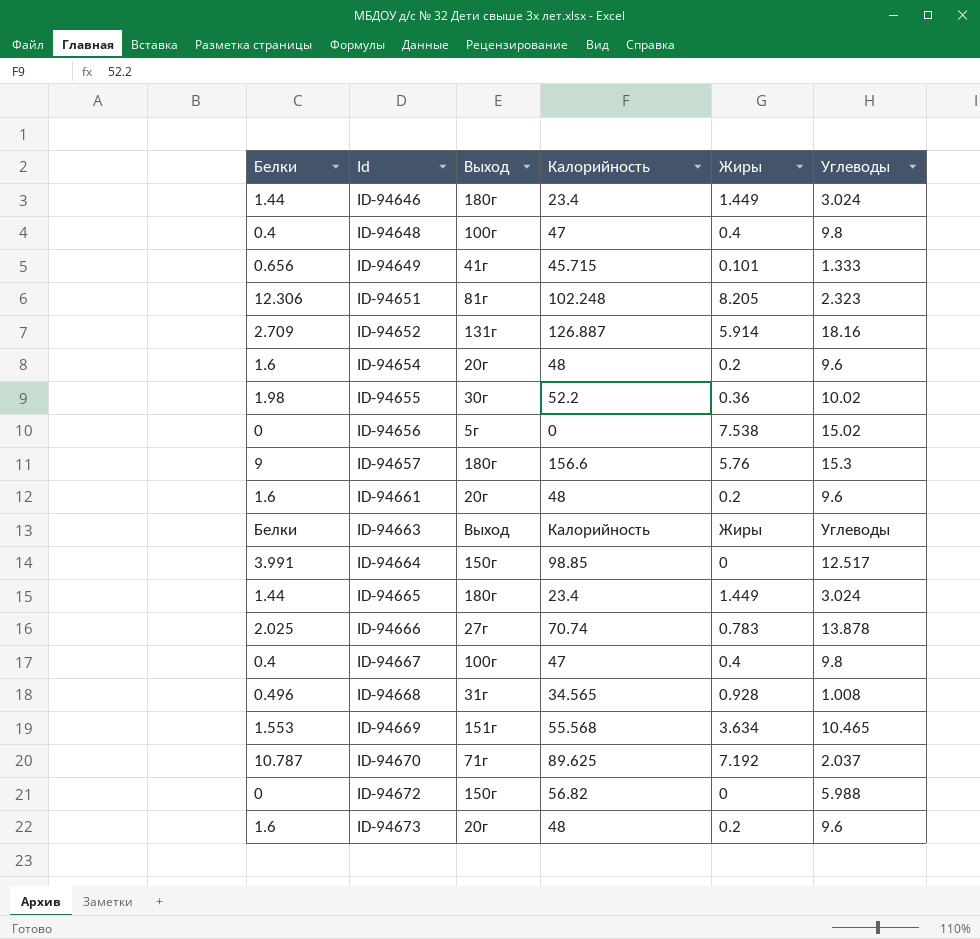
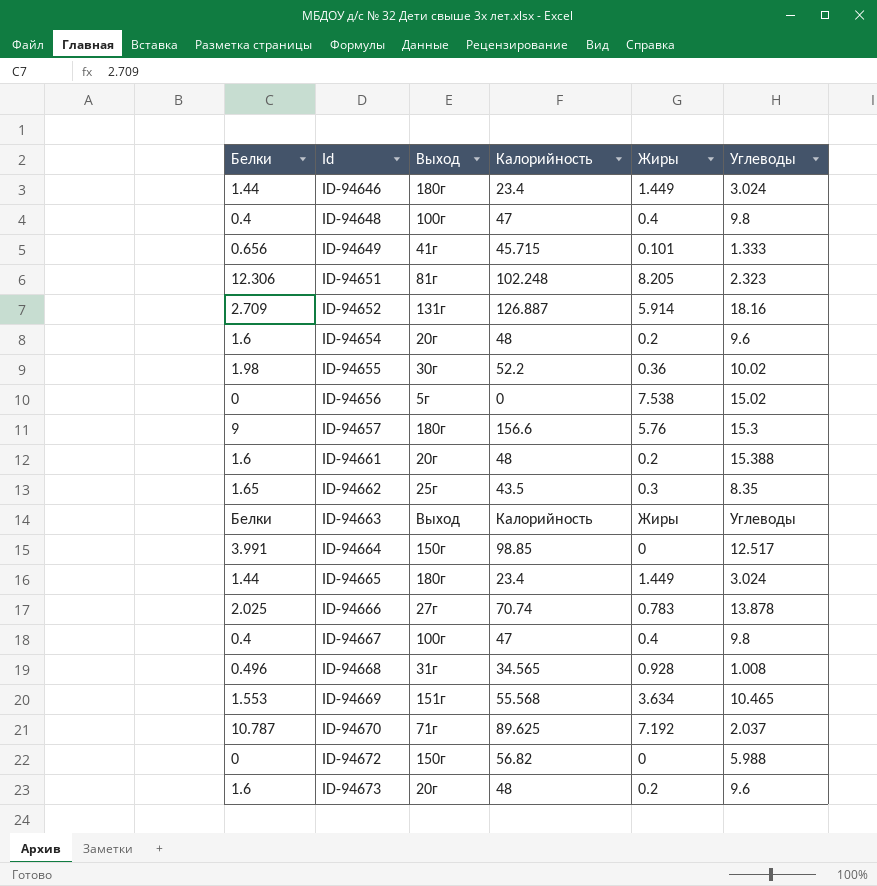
ID-94661 | Углеводы: 9.6 -> 15.388
row ID-94662: none -> 1.65 | 25г | 43.5 | 0.3 | 8.35

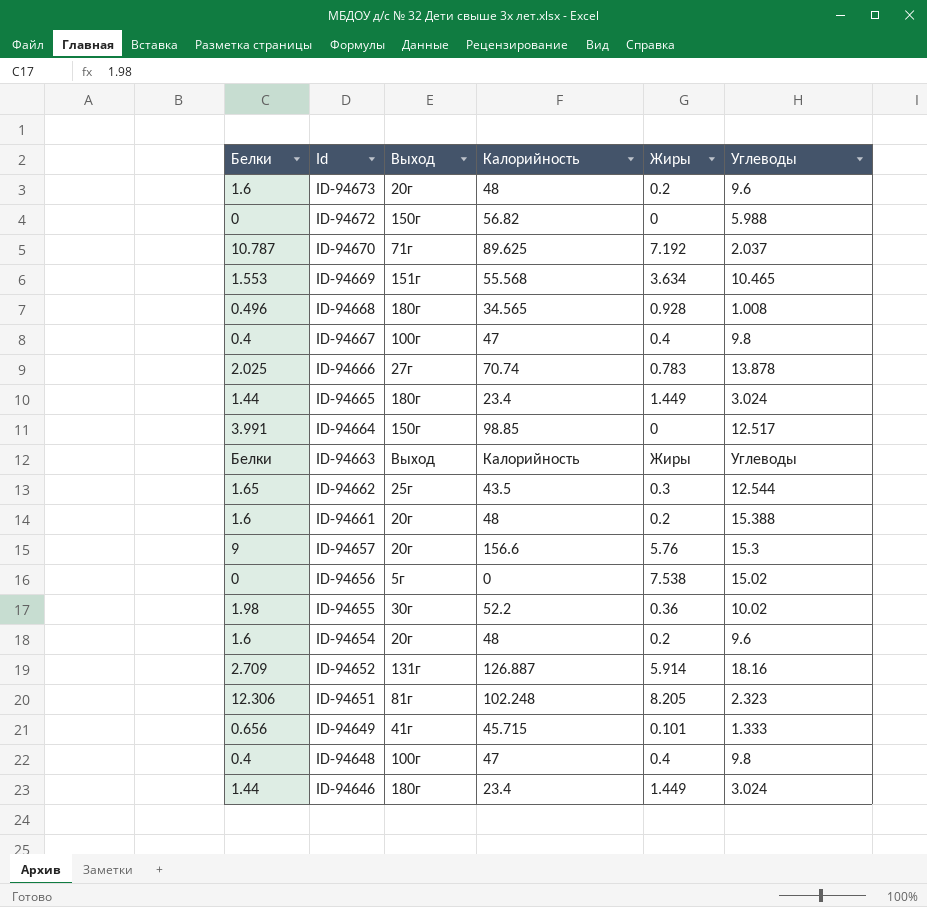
row order: Id ascending -> Id descending
ID-94668 | Выход: 31г -> 180г
ID-94662 | Углеводы: 8.35 -> 12.544
ID-94657 | Выход: 180г -> 20г

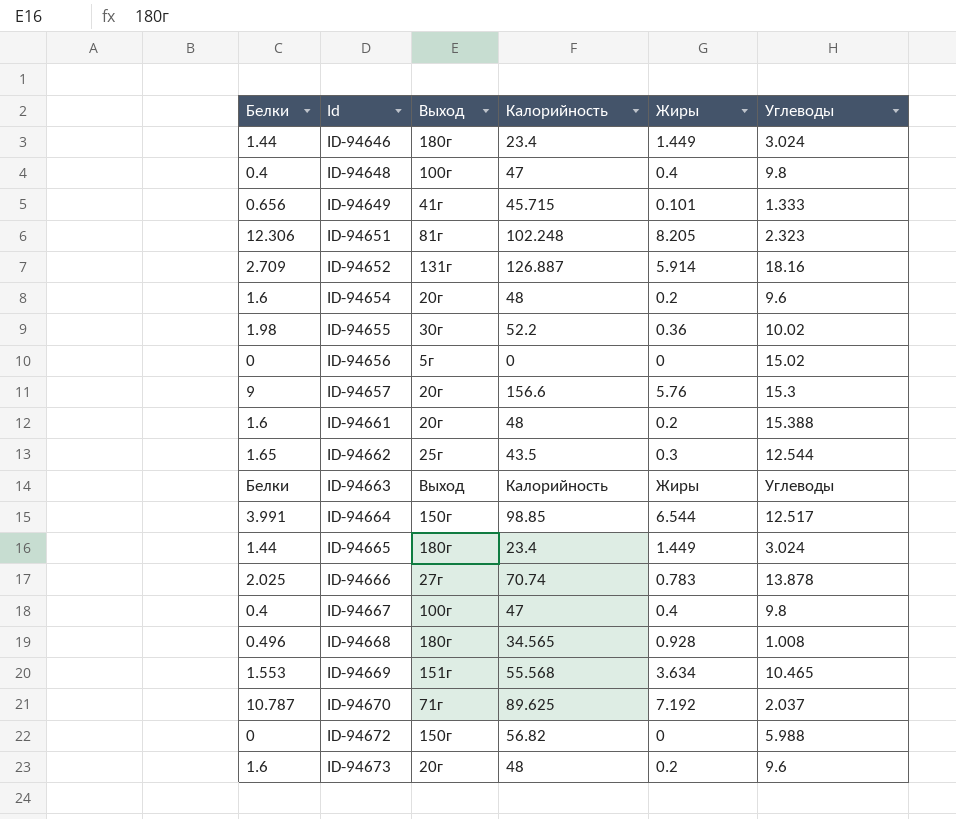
row order: Id descending -> Id ascending
ID-94656 | Жиры: 7.538 -> 0
ID-94664 | Жиры: 0 -> 6.544

